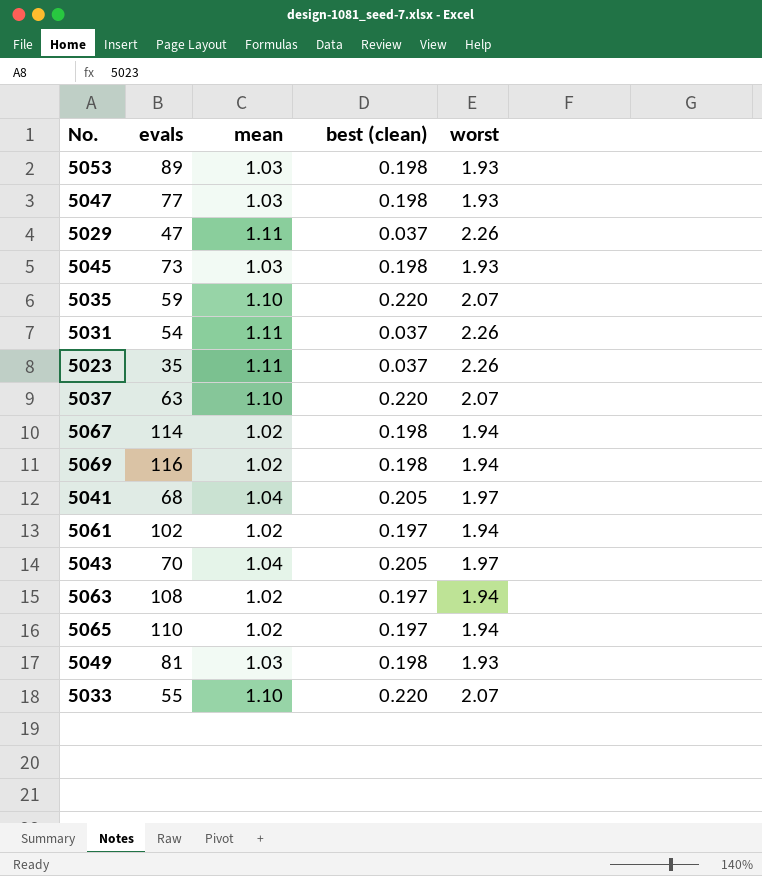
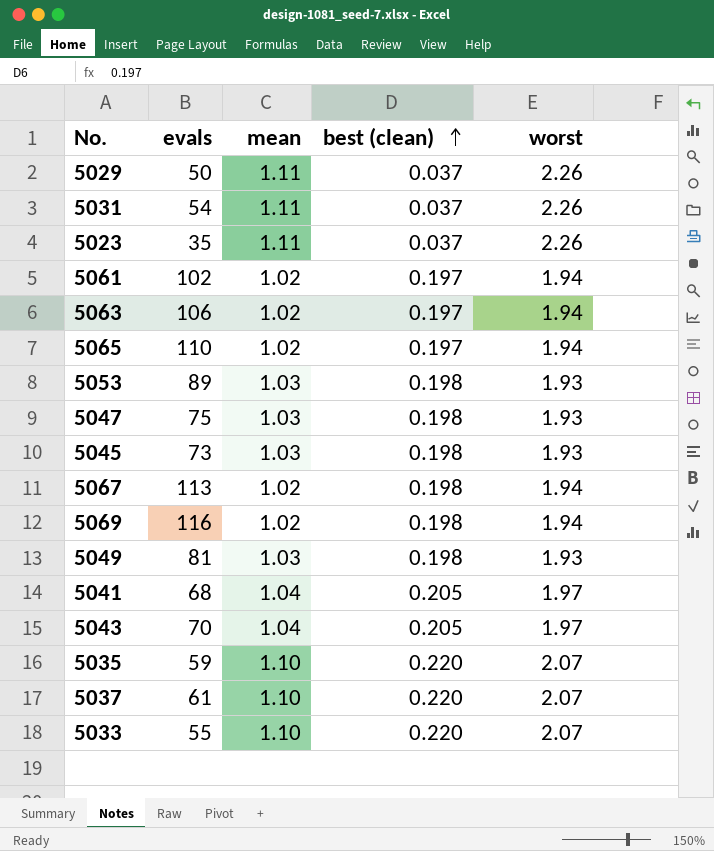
row order: none -> best (clean) ascending
5029 | evals: 47 -> 50
5063 | evals: 108 -> 106
5047 | evals: 77 -> 75
5067 | evals: 114 -> 113
5037 | evals: 63 -> 61

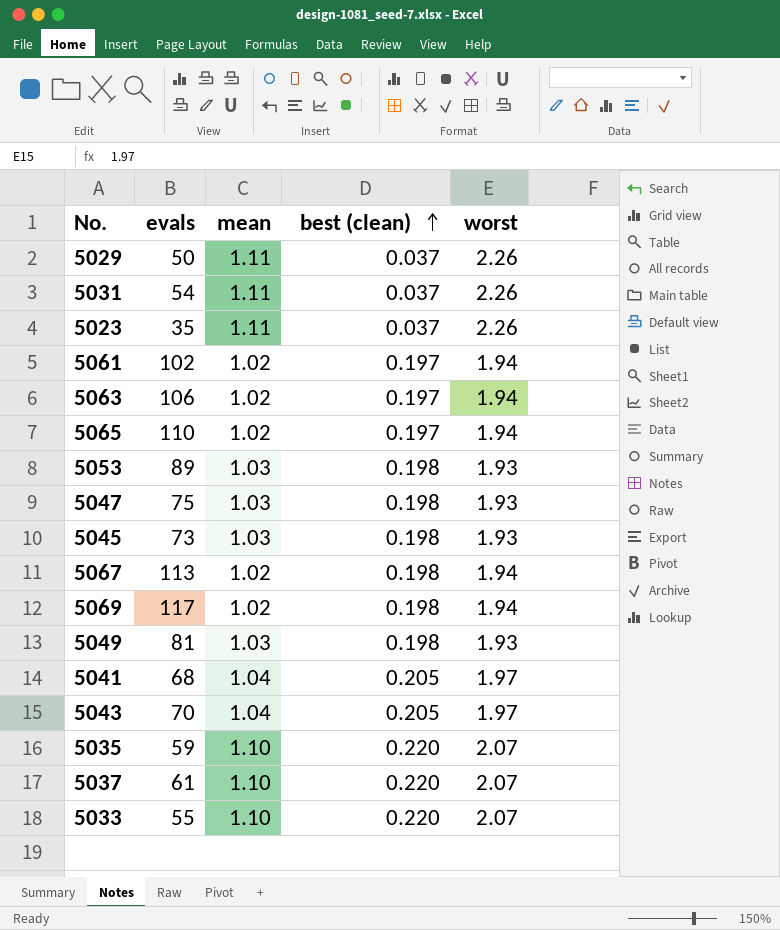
5069 | evals: 116 -> 117

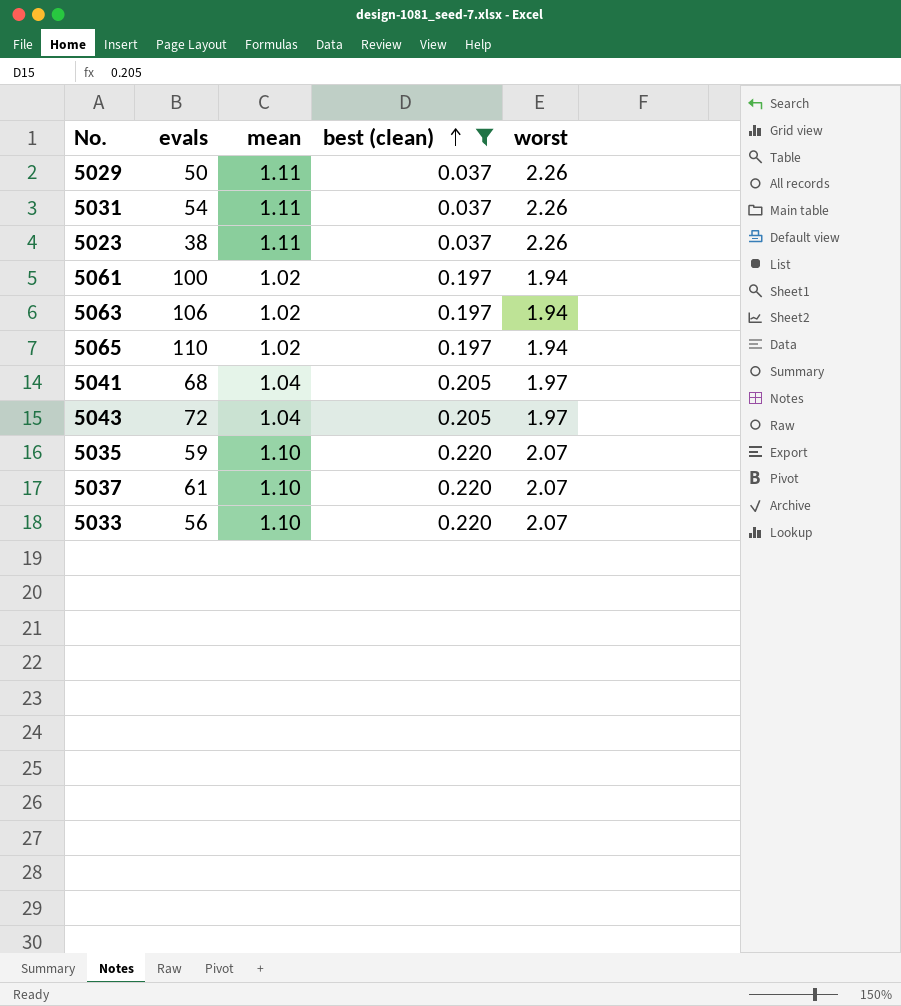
filter: none -> best (clean) != 0.198
5023 | evals: 35 -> 38
5061 | evals: 102 -> 100
5043 | evals: 70 -> 72
5033 | evals: 55 -> 56

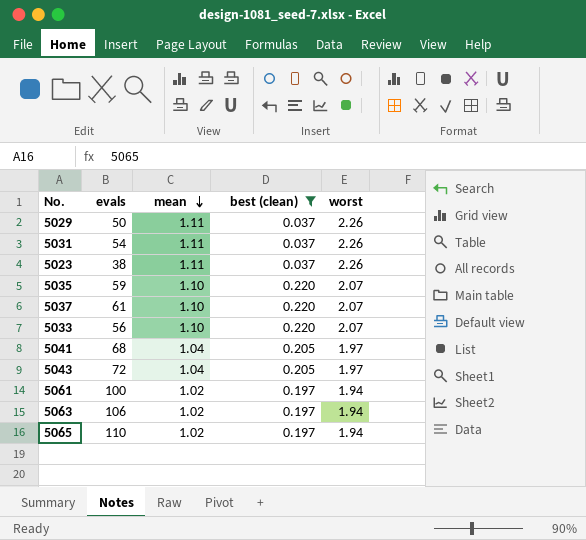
row order: best (clean) ascending -> mean descending

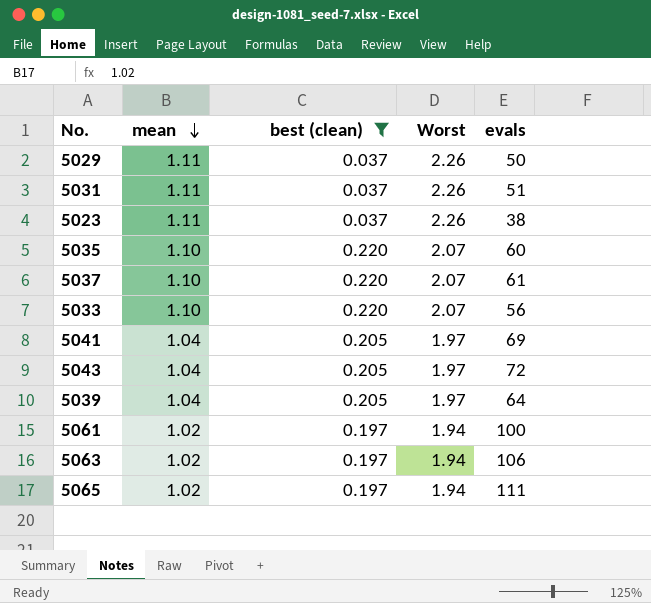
column name: worst -> Worst
column evals | position: 2 -> 5
5031 | evals: 54 -> 51
5035 | evals: 59 -> 60
5041 | evals: 68 -> 69
row 5039: none -> 1.04 | 0.205 | 1.97 | 64
5065 | evals: 110 -> 111

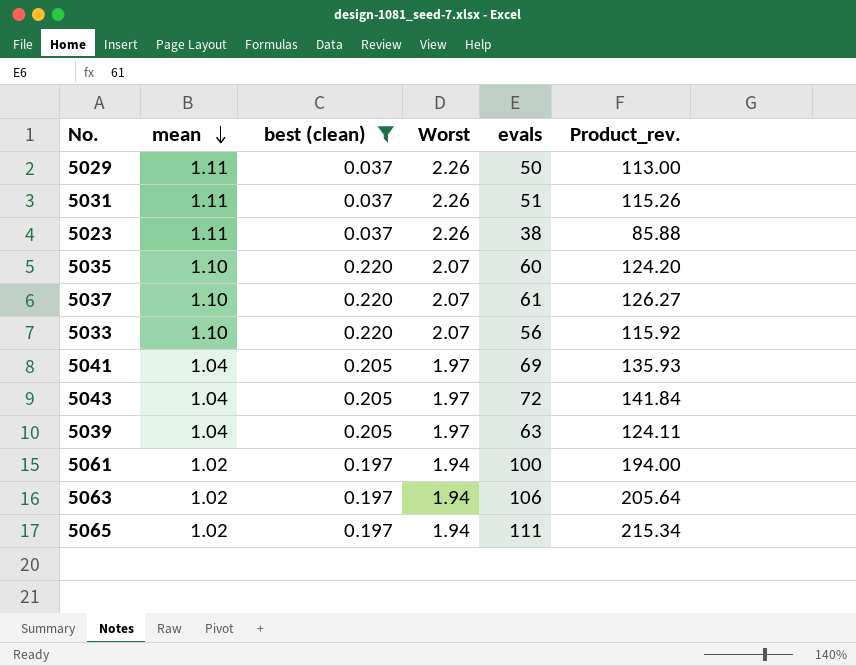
column Product_rev. | formula: none -> [Worst] * [evals]
5039 | evals: 64 -> 63

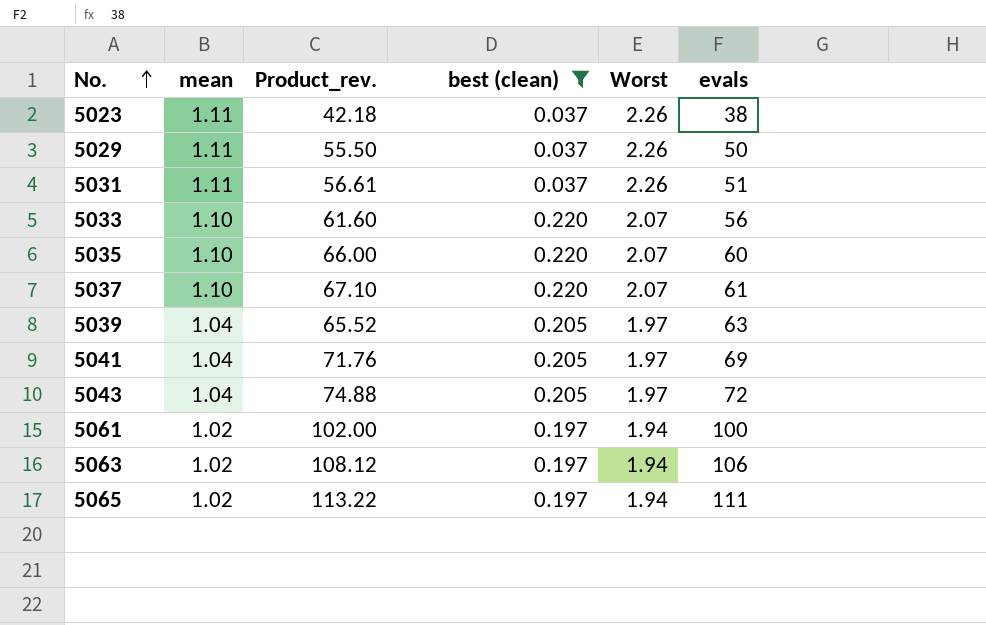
row order: mean descending -> No. ascending
column Product_rev. | formula: [Worst] * [evals] -> [mean] * [evals]
column Product_rev. | position: 6 -> 3

